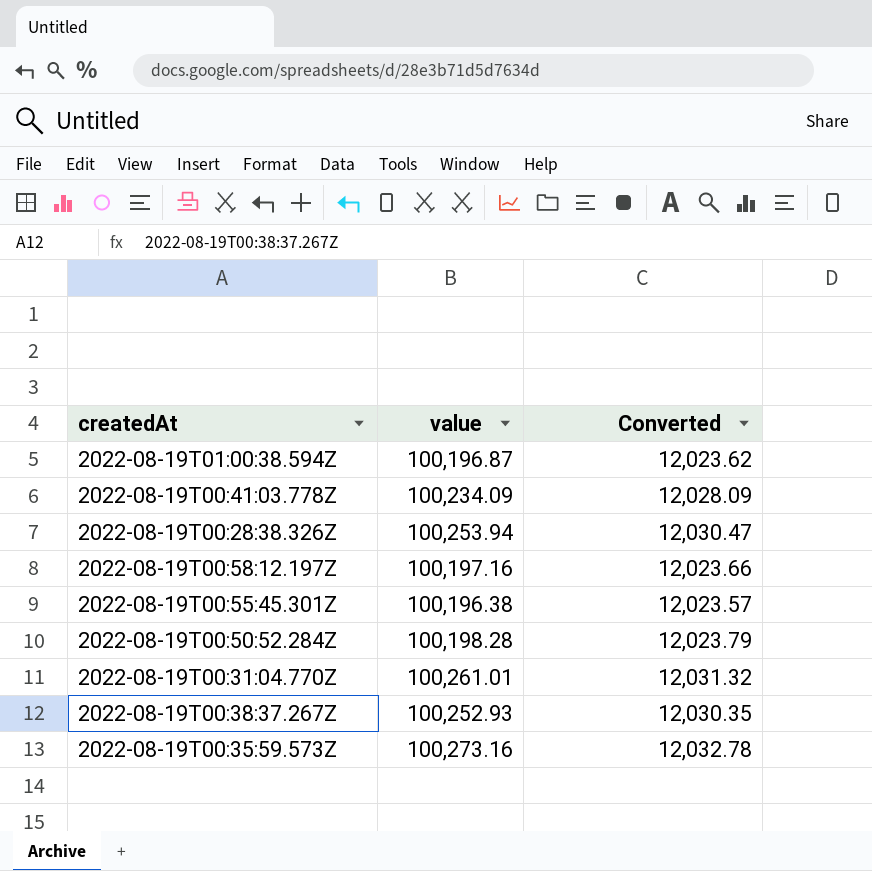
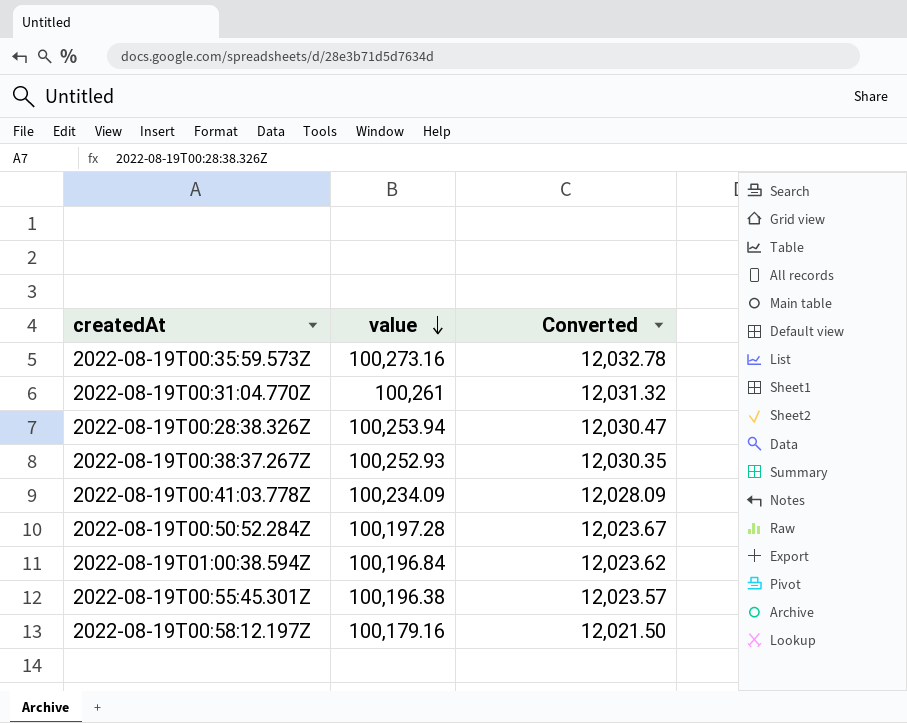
row order: none -> value descending
2022-08-19T00:31:04.770Z | value: 100,261.01 -> 100,261
2022-08-19T00:50:52.284Z | value: 100,198.28 -> 100,197.28
2022-08-19T00:50:52.284Z | Converted: 12,023.79 -> 12,023.67
2022-08-19T01:00:38.594Z | value: 100,196.87 -> 100,196.84
2022-08-19T00:58:12.197Z | value: 100,197.16 -> 100,179.16
2022-08-19T00:58:12.197Z | Converted: 12,023.66 -> 12,021.50

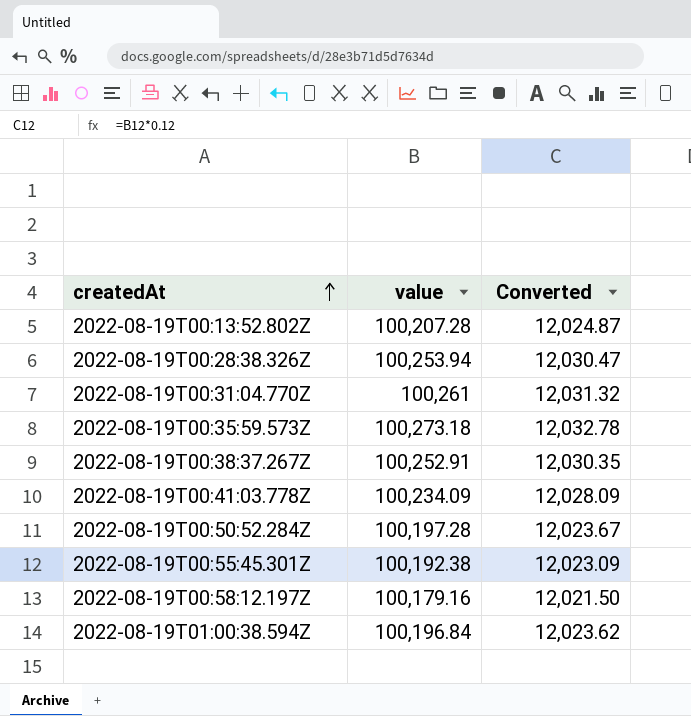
row order: value descending -> createdAt ascending
row 2022-08-19T00:13:52.802Z: none -> 100,207.28 | 12,024.87
2022-08-19T00:35:59.573Z | value: 100,273.16 -> 100,273.18
2022-08-19T00:38:37.267Z | value: 100,252.93 -> 100,252.91
2022-08-19T00:55:45.301Z | value: 100,196.38 -> 100,192.38
2022-08-19T00:55:45.301Z | Converted: 12,023.57 -> 12,023.09

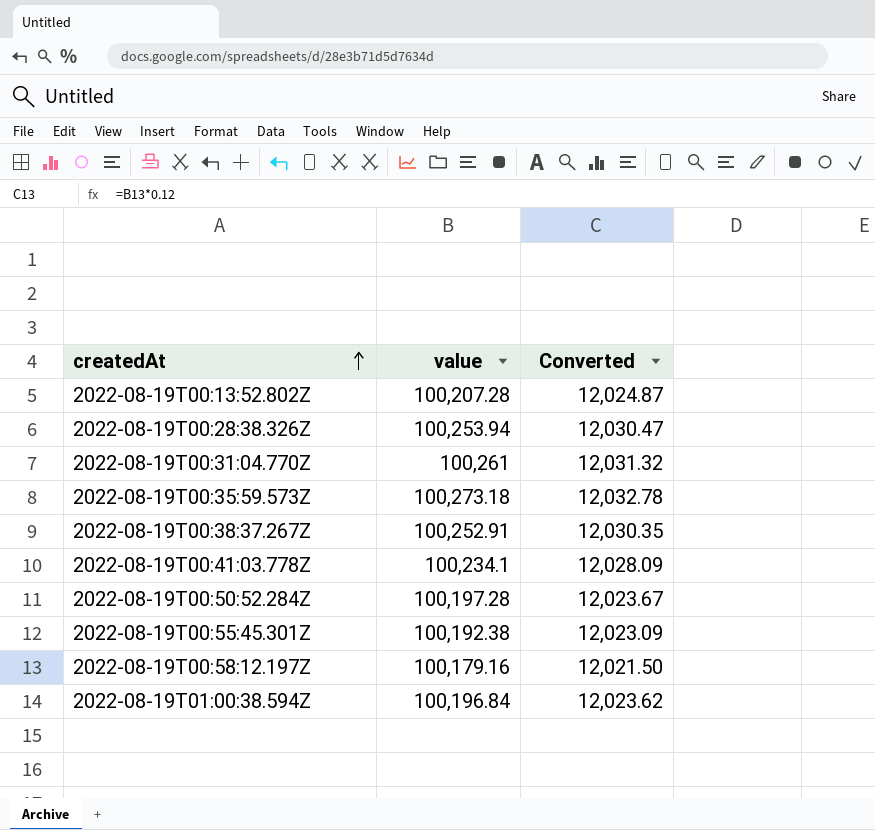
2022-08-19T00:41:03.778Z | value: 100,234.09 -> 100,234.1

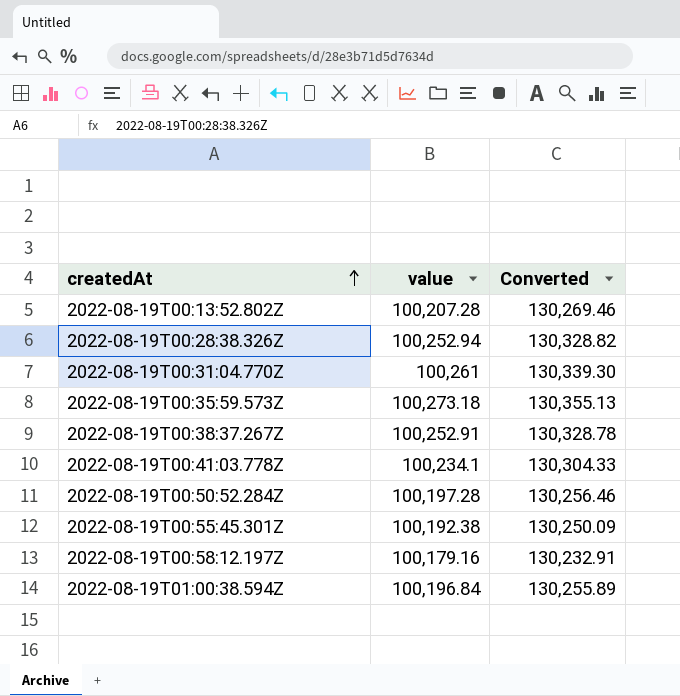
column Converted | formula: [value] * 0.12 -> [value] * 1.3
2022-08-19T00:28:38.326Z | value: 100,253.94 -> 100,252.94

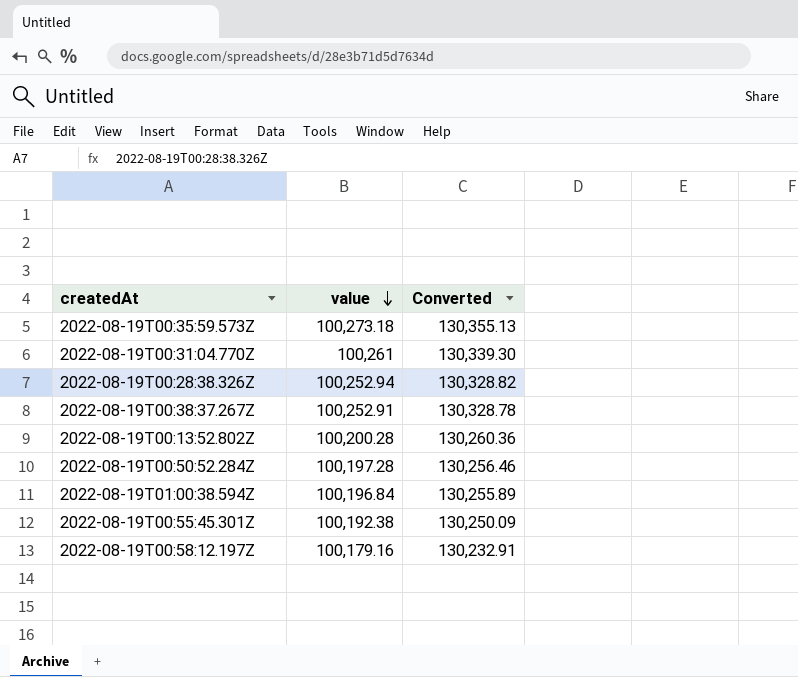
row order: createdAt ascending -> value descending
row 2022-08-19T00:41:03.778Z: 100,234.1 | 130,304.33 -> none
2022-08-19T00:13:52.802Z | value: 100,207.28 -> 100,200.28
2022-08-19T00:13:52.802Z | Converted: 130,269.46 -> 130,260.36

